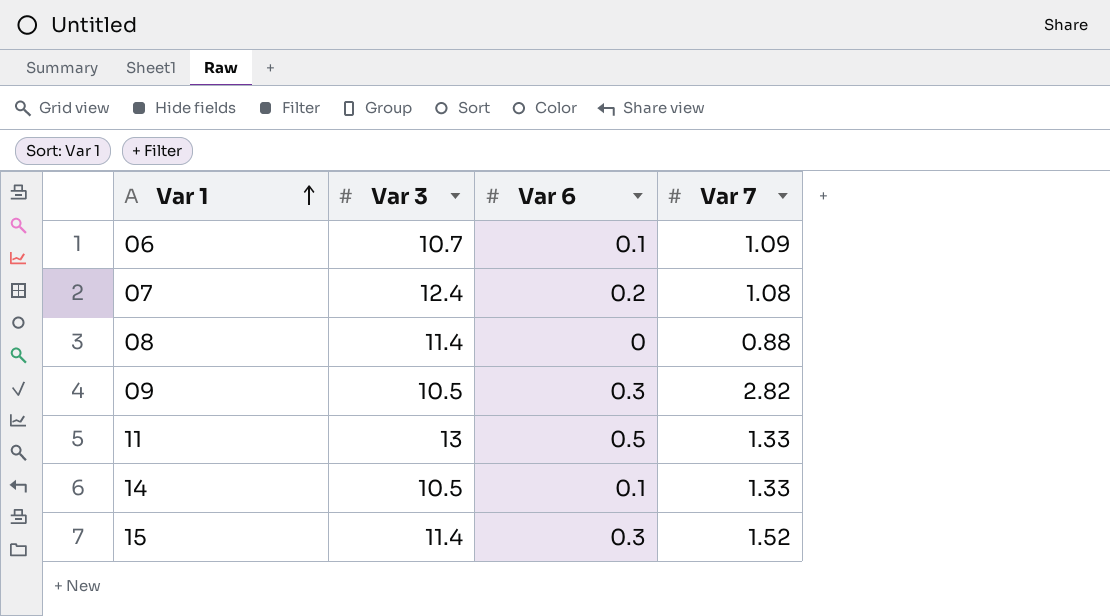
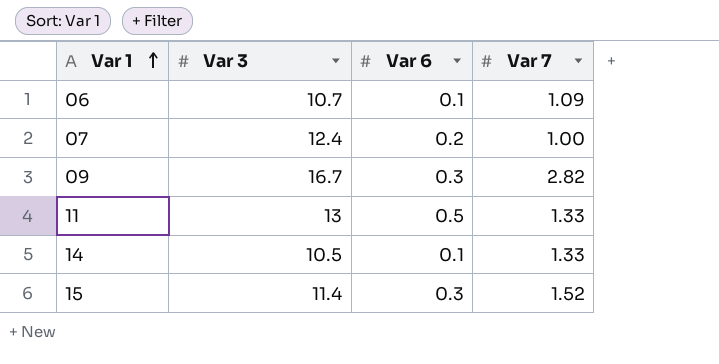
row 08: 11.4 | 0 | 0.88 -> none
07 | Var 7: 1.08 -> 1.00
09 | Var 3: 10.5 -> 16.7

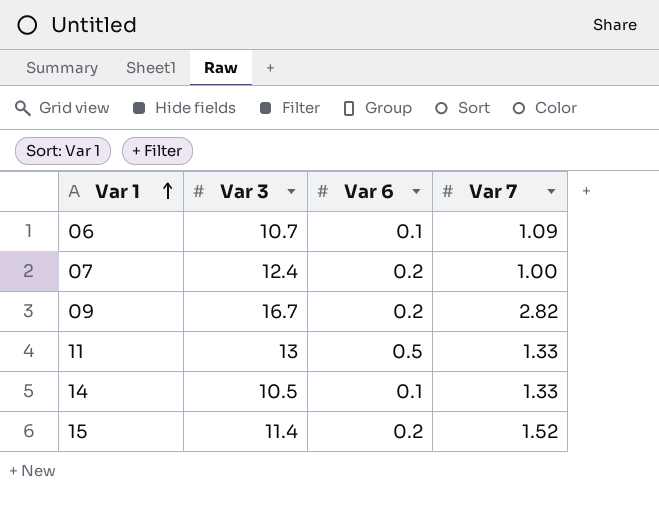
09 | Var 6: 0.3 -> 0.2
15 | Var 6: 0.3 -> 0.2

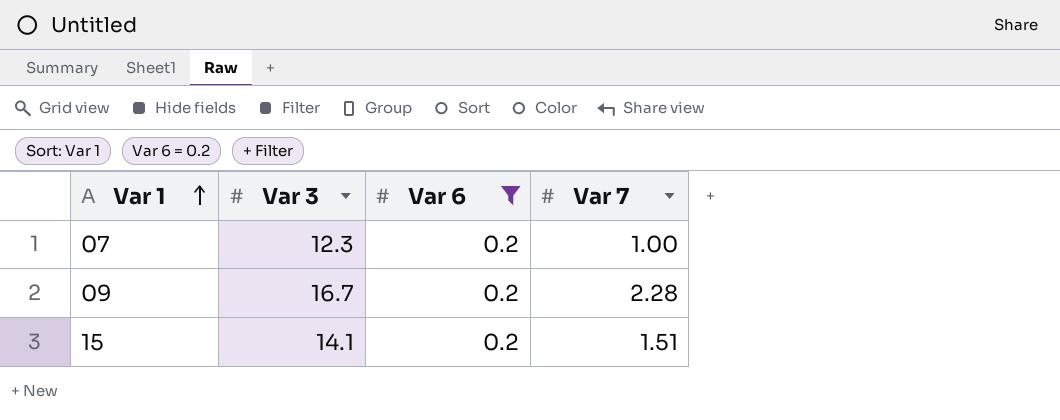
filter: none -> Var 6 = 0.2
07 | Var 3: 12.4 -> 12.3
09 | Var 7: 2.82 -> 2.28
15 | Var 3: 11.4 -> 14.1
15 | Var 7: 1.52 -> 1.51

